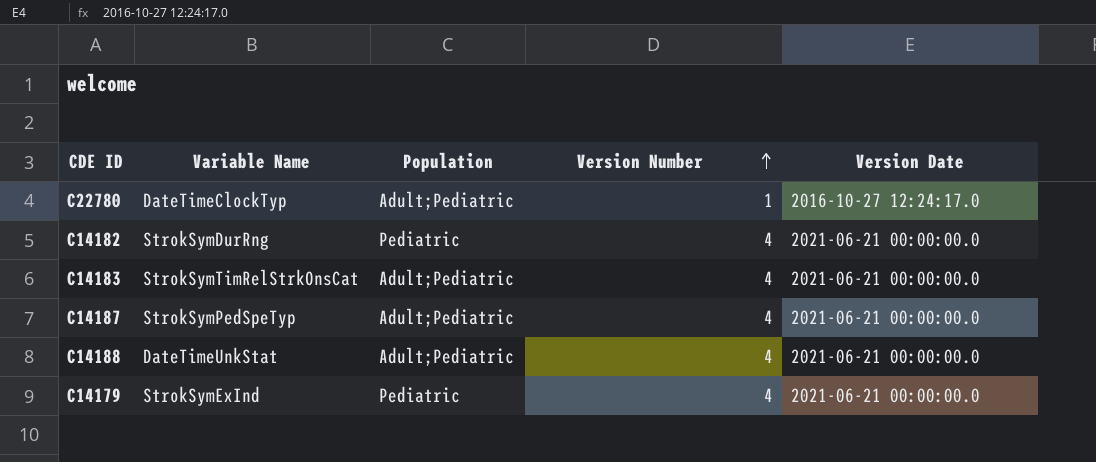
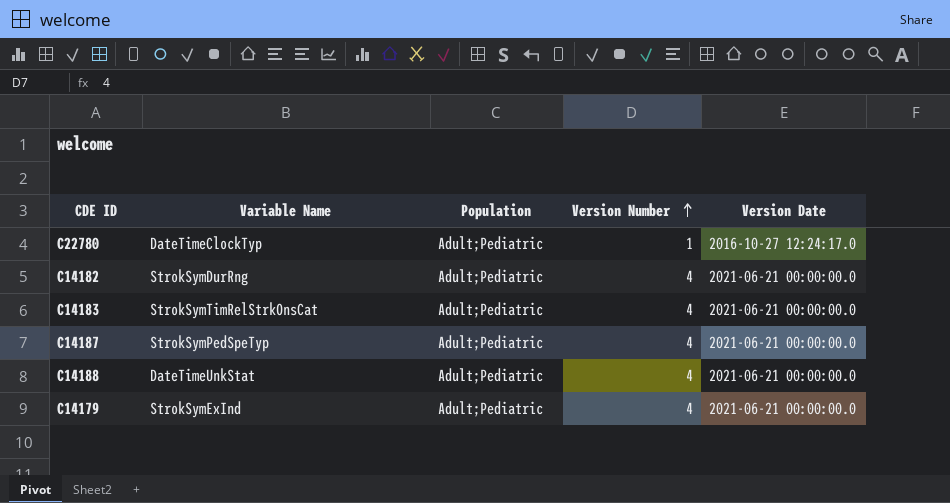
C14182 | Population: Pediatric -> Adult;Pediatric
C14179 | Population: Pediatric -> Adult;Pediatric

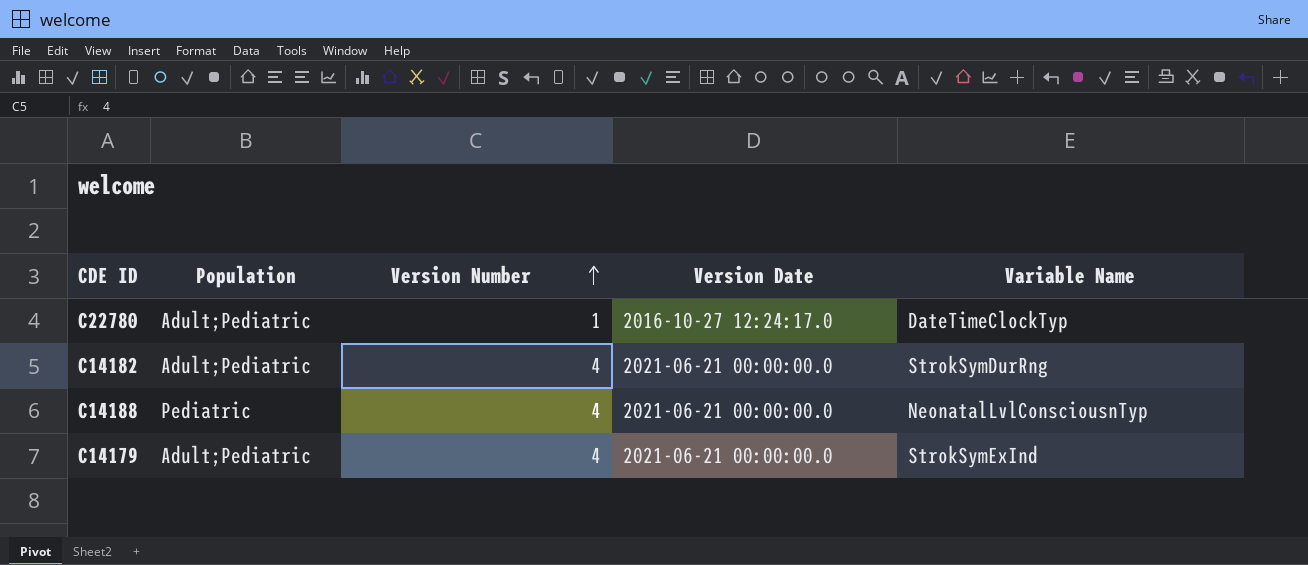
column Variable Name | position: 2 -> 5
row C14183: StrokSymTimRelStrkOnsCat | Adult;Pediatric | 4 | 2021-06-21 00:00:00.0 -> none
row C14187: StrokSymPedSpeTyp | Adult;Pediatric | 4 | 2021-06-21 00:00:00.0 -> none
C14188 | Population: Adult;Pediatric -> Pediatric
C14188 | Variable Name: DateTimeUnkStat -> NeonatalLvlConsciousnTyp

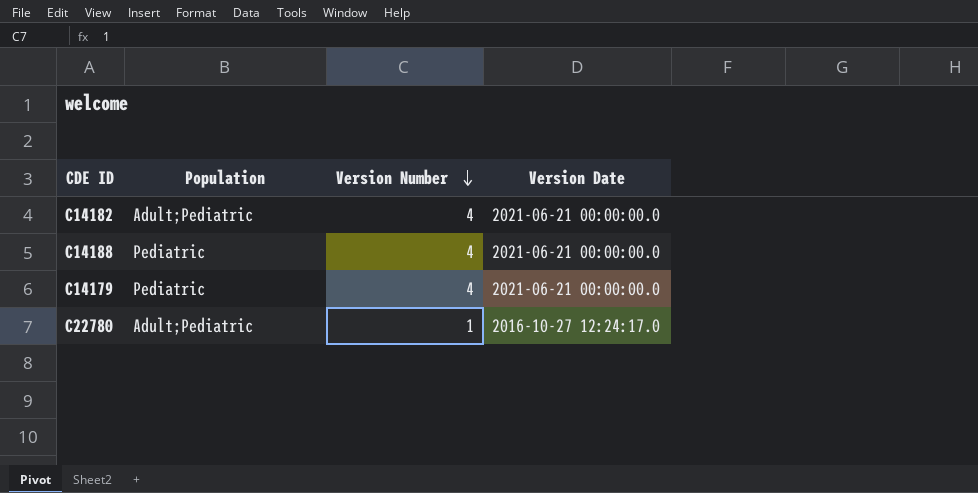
row order: Version Number ascending -> Version Number descending
column Variable Name | position: 5 -> none
C14179 | Population: Adult;Pediatric -> Pediatric

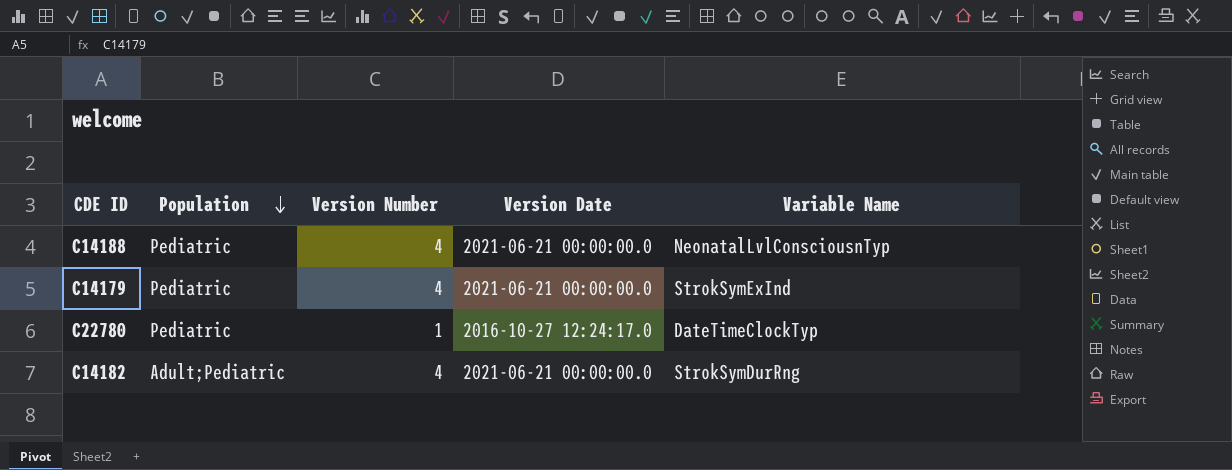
row order: Version Number descending -> Population descending
column Variable Name | position: none -> 5
C22780 | Population: Adult;Pediatric -> Pediatric

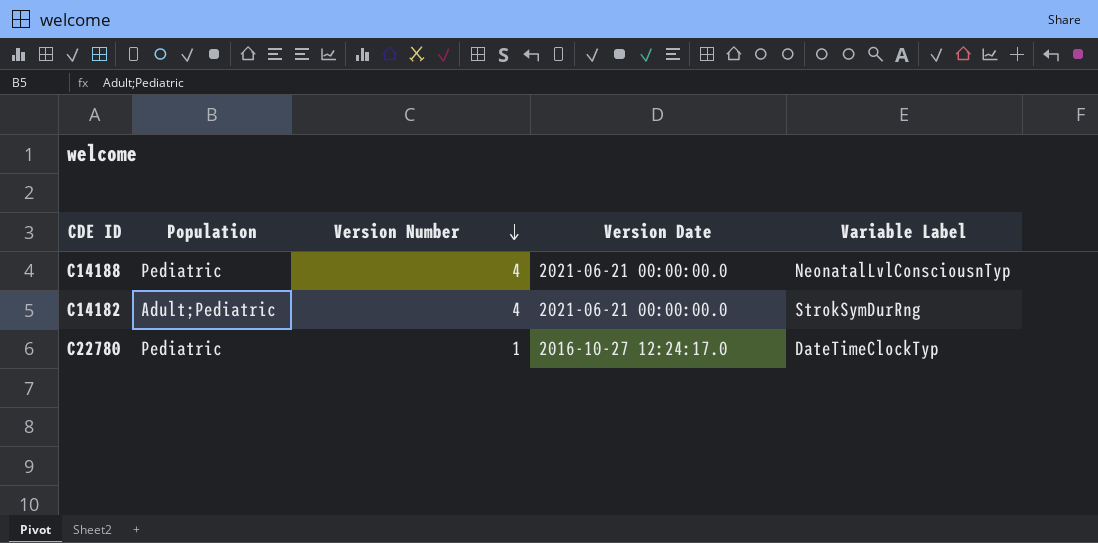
row order: Population descending -> Version Number descending
column name: Variable Name -> Variable Label
row C14179: Pediatric | 4 | 2021-06-21 00:00:00.0 | StrokSymExInd -> none

